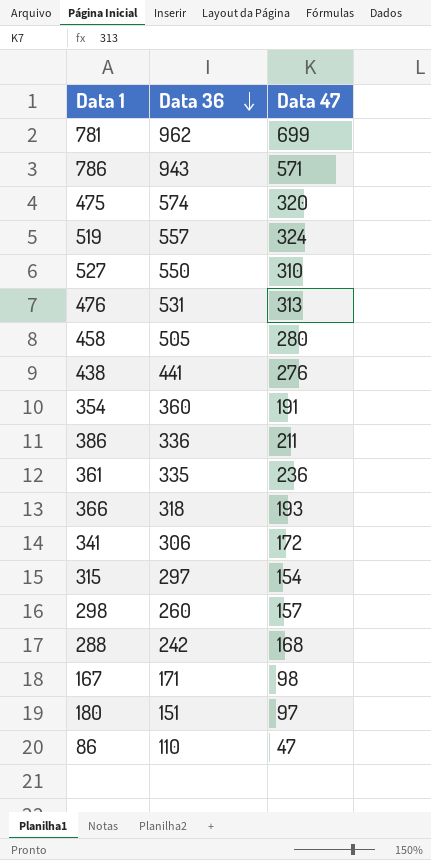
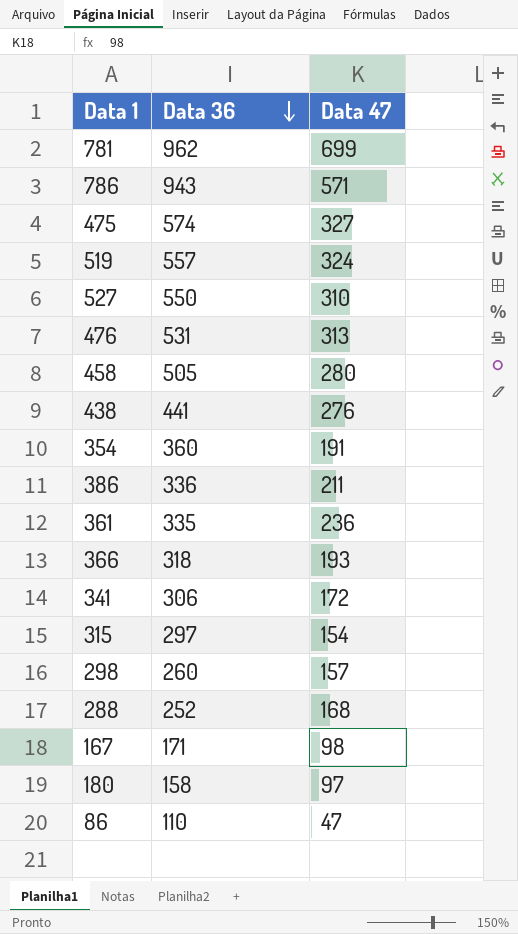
475 | Data 47: 320 -> 327
288 | Data 36: 242 -> 252
180 | Data 36: 151 -> 158

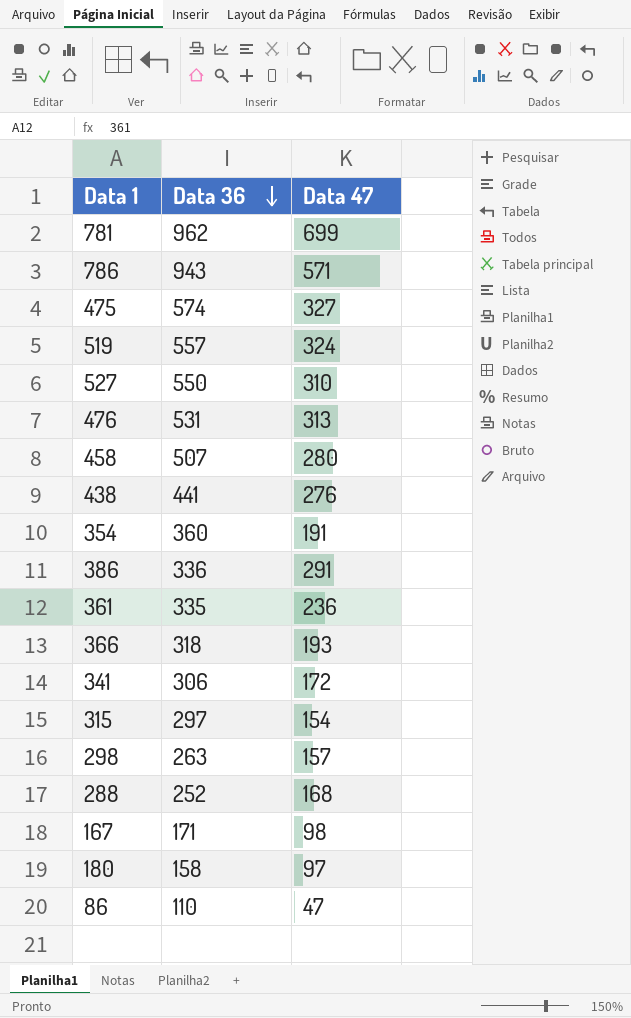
458 | Data 36: 505 -> 507
386 | Data 47: 211 -> 291
298 | Data 36: 260 -> 263

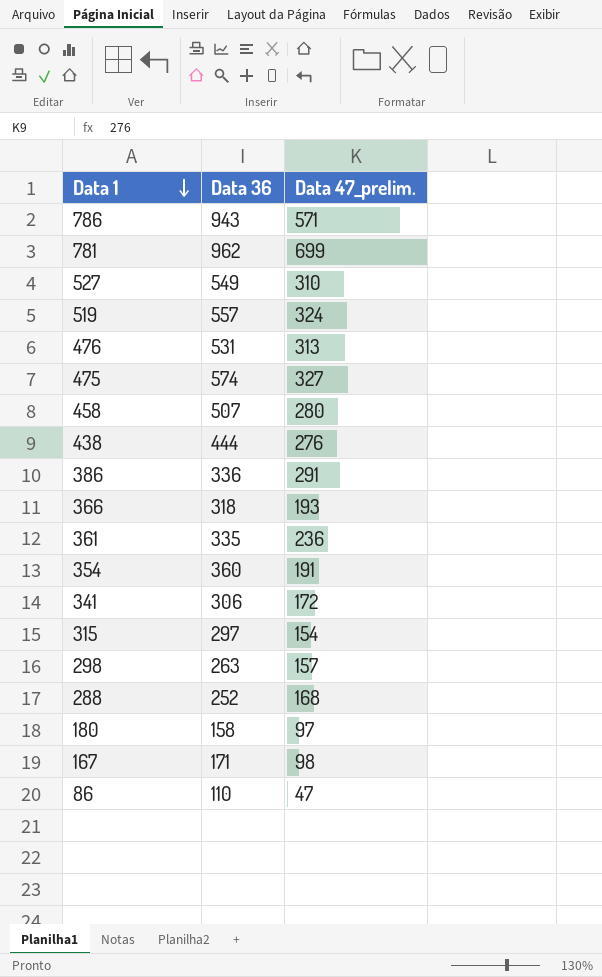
row order: Data 36 descending -> Data 1 descending
column name: Data 47 -> Data 47_prelim.
527 | Data 36: 550 -> 549
438 | Data 36: 441 -> 444

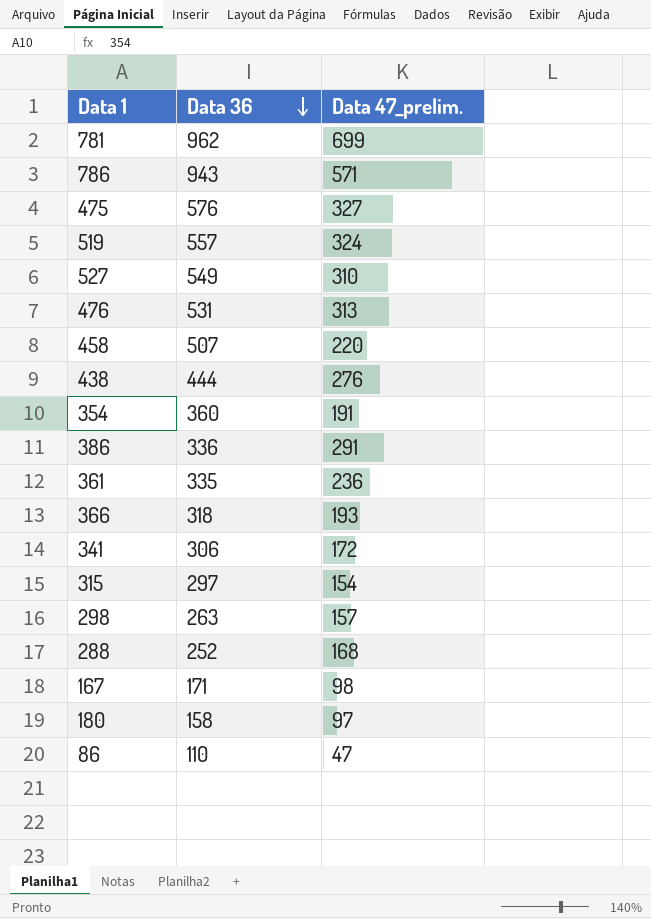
row order: Data 1 descending -> Data 36 descending
475 | Data 36: 574 -> 576
458 | Data 47_prelim.: 280 -> 220

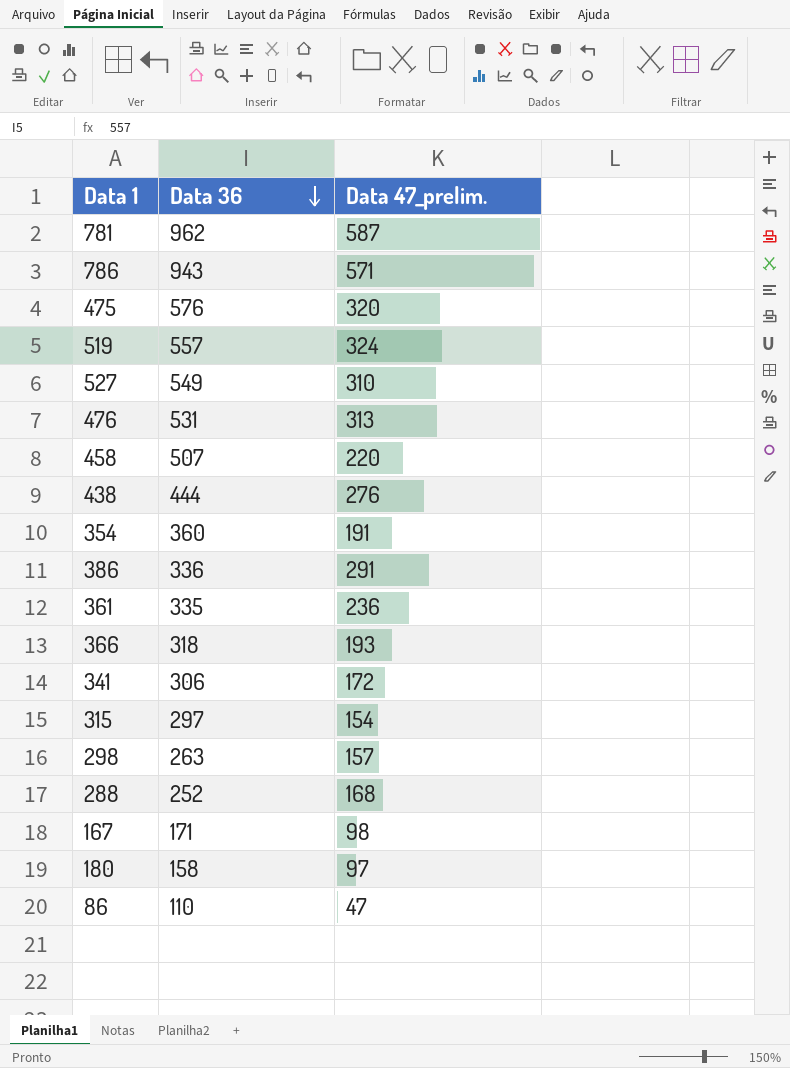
781 | Data 47_prelim.: 699 -> 587
475 | Data 47_prelim.: 327 -> 320

